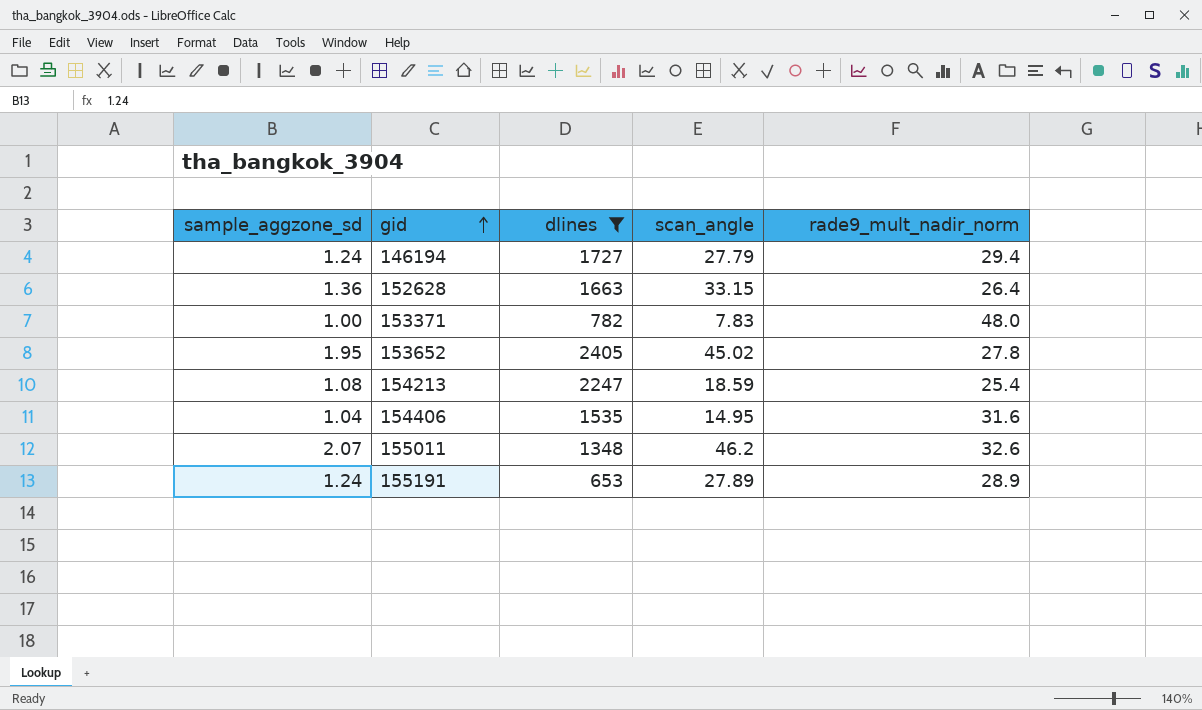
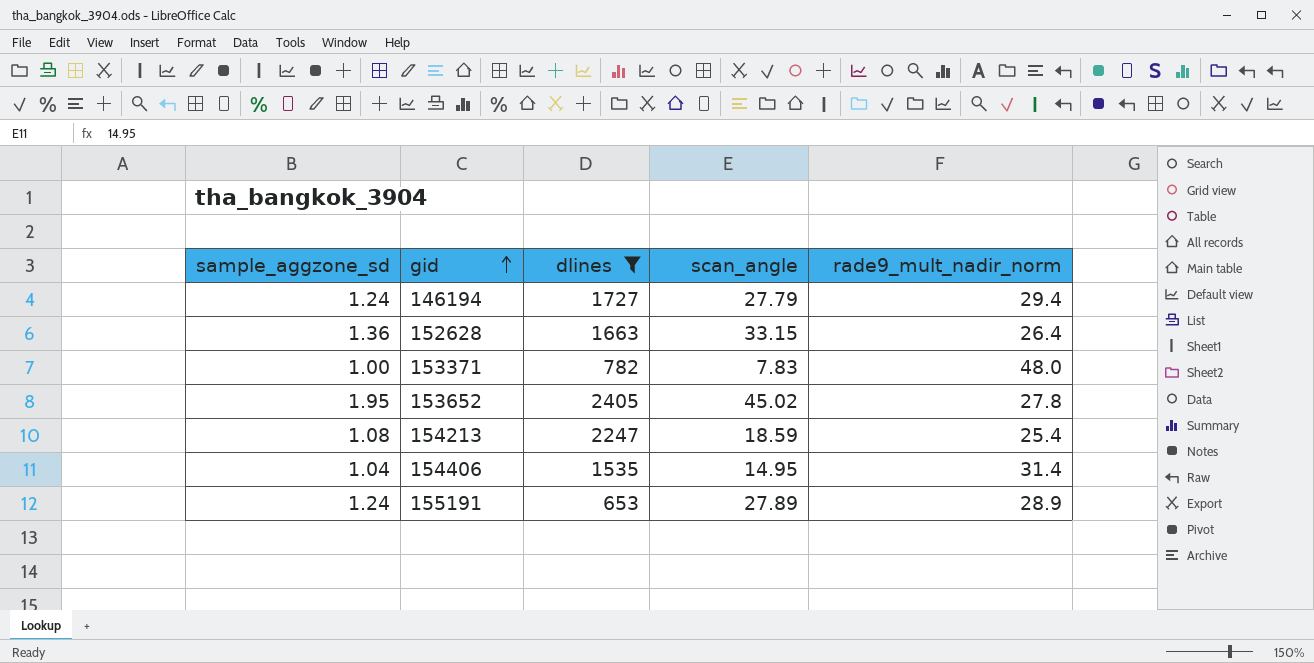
row 155011: 2.07 | 1348 | 46.2 | 32.6 -> none
154406 | rade9_mult_nadir_norm: 31.6 -> 31.4

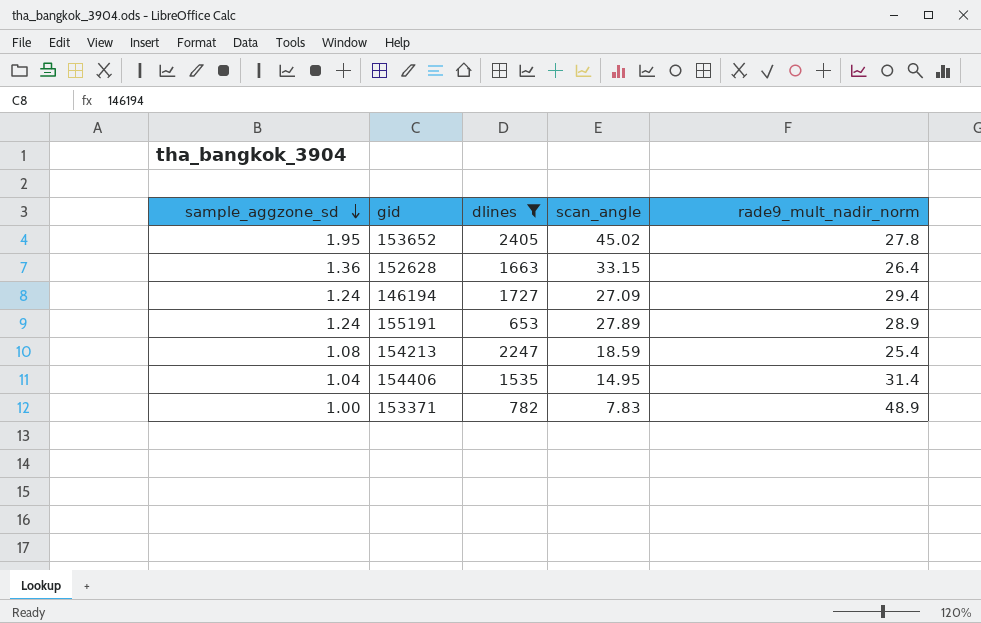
row order: gid ascending -> sample_aggzone_sd descending
146194 | scan_angle: 27.79 -> 27.09
153371 | rade9_mult_nadir_norm: 48.0 -> 48.9

